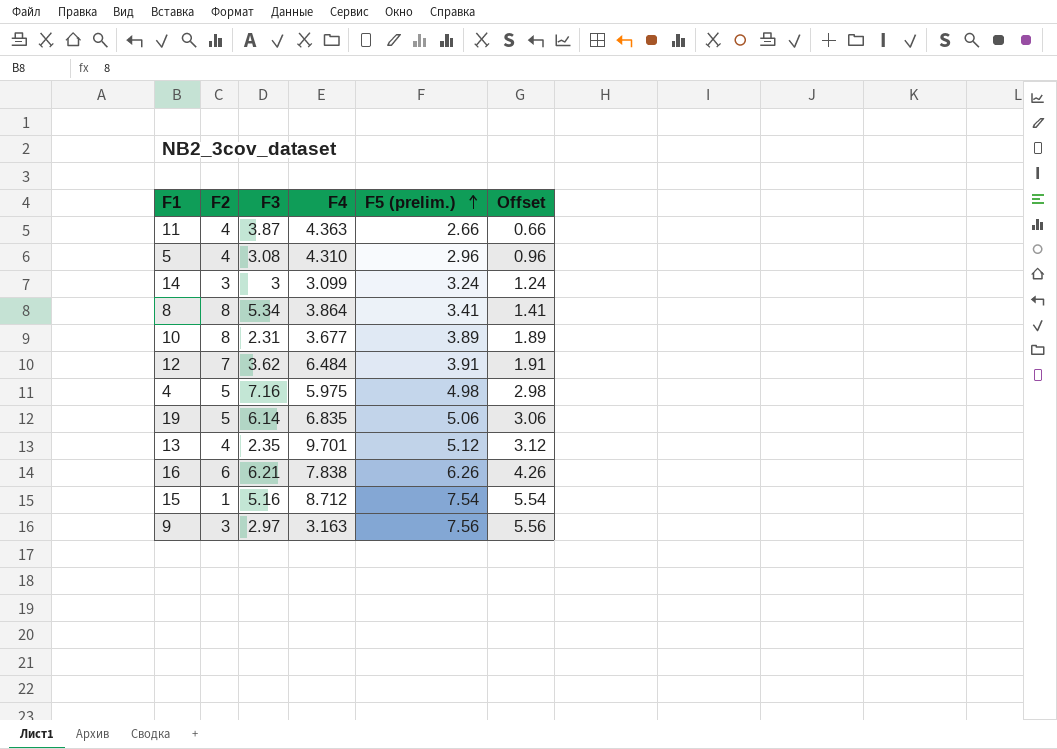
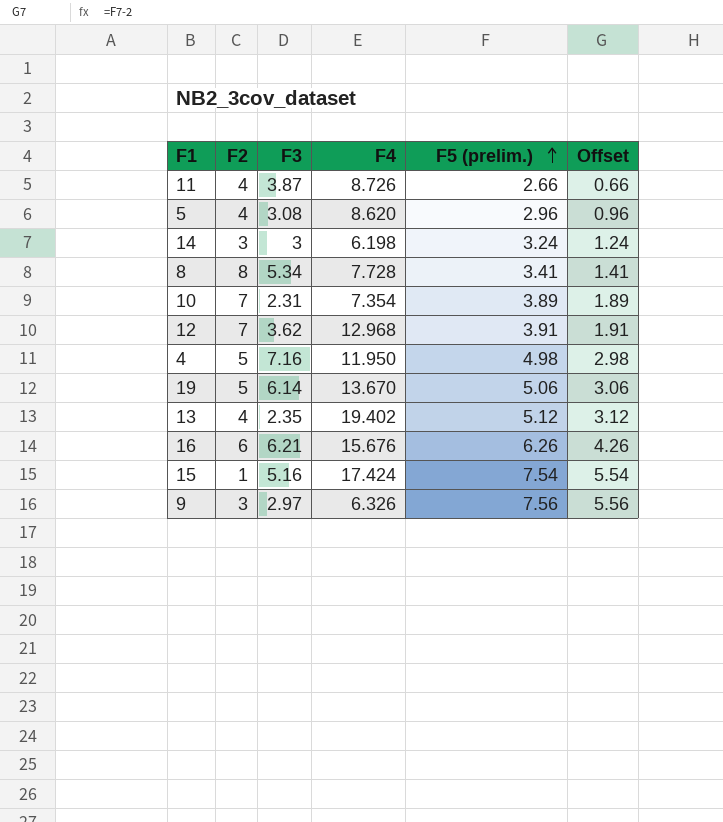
11 | F4: 4.363 -> 8.726
5 | F4: 4.310 -> 8.620
14 | F4: 3.099 -> 6.198
8 | F4: 3.864 -> 7.728
10 | F2: 8 -> 7
10 | F4: 3.677 -> 7.354
12 | F4: 6.484 -> 12.968
4 | F4: 5.975 -> 11.950
19 | F4: 6.835 -> 13.670
13 | F4: 9.701 -> 19.402
16 | F4: 7.838 -> 15.676
15 | F4: 8.712 -> 17.424
9 | F4: 3.163 -> 6.326

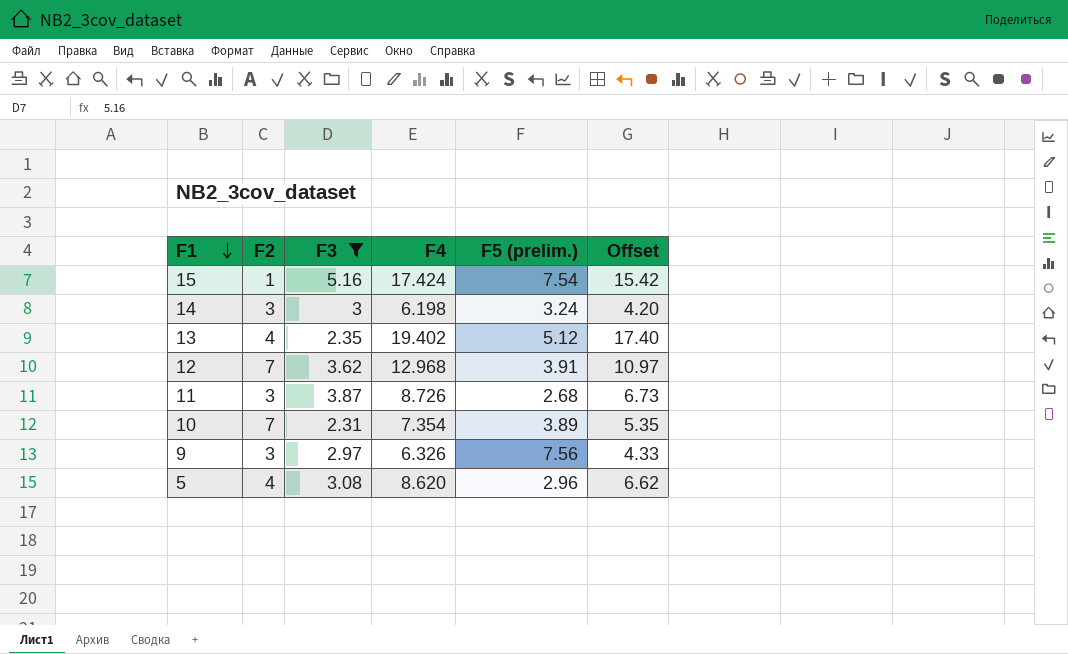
filter: none -> F3 <= 5.16
row order: F5 (prelim.) ascending -> F1 descending
column Offset | formula: [F5 (prelim.)] - 2 -> [F4] - 2
11 | F2: 4 -> 3
11 | F5 (prelim.): 2.66 -> 2.68

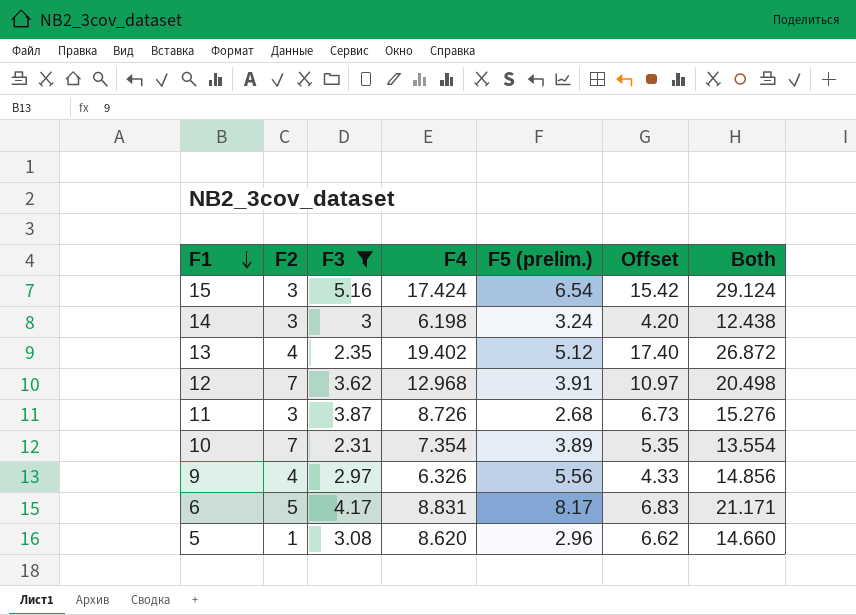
column Both | formula: none -> [F3] + [F4] + [F5 (prelim.)]
15 | F2: 1 -> 3
15 | F5 (prelim.): 7.54 -> 6.54
9 | F2: 3 -> 4
9 | F5 (prelim.): 7.56 -> 5.56
row 6: none -> 5 | 4.17 | 8.831 | 8.17 | 6.83 | 21.171
5 | F2: 4 -> 1

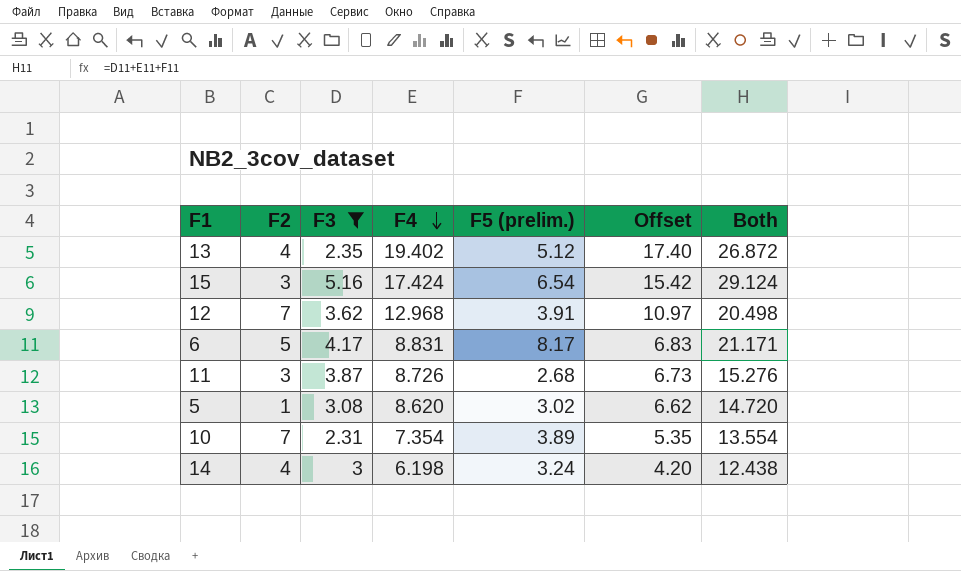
row order: F1 descending -> F4 descending
row 9: 4 | 2.97 | 6.326 | 5.56 | 4.33 | 14.856 -> none
5 | F5 (prelim.): 2.96 -> 3.02
5 | Both: 14.660 -> 14.720
14 | F2: 3 -> 4

